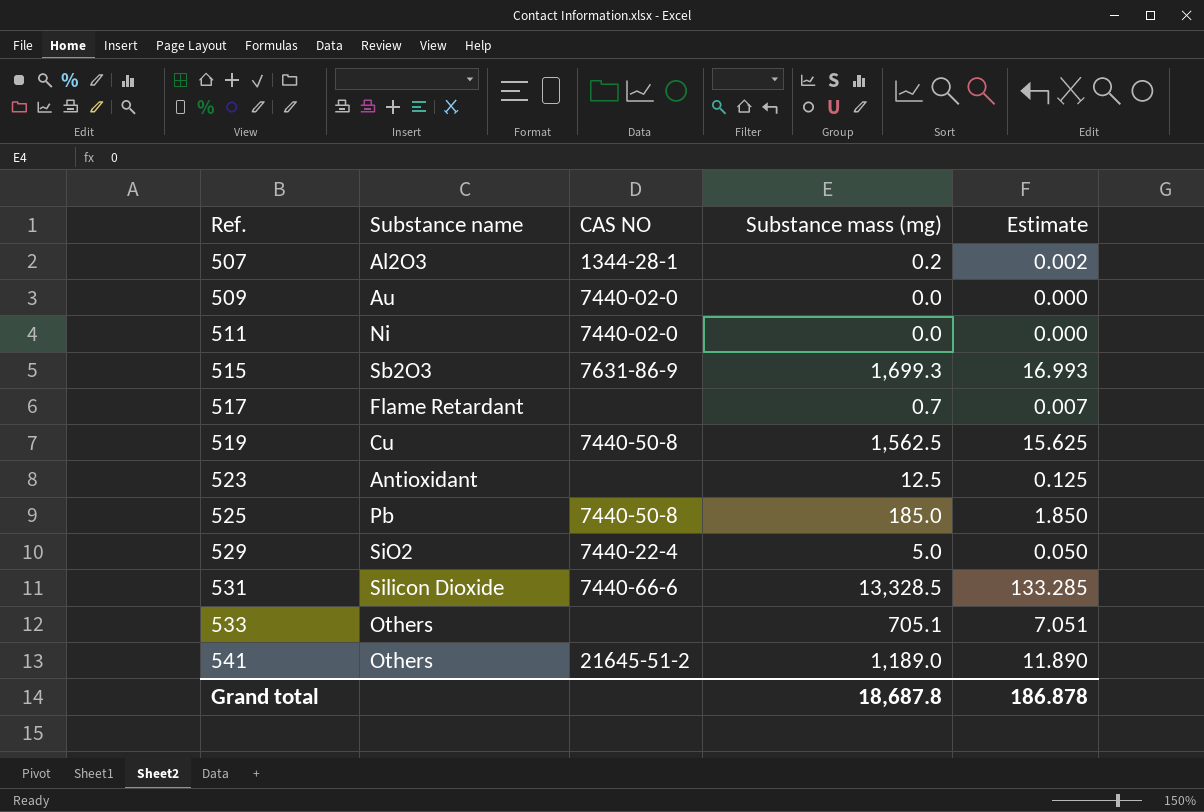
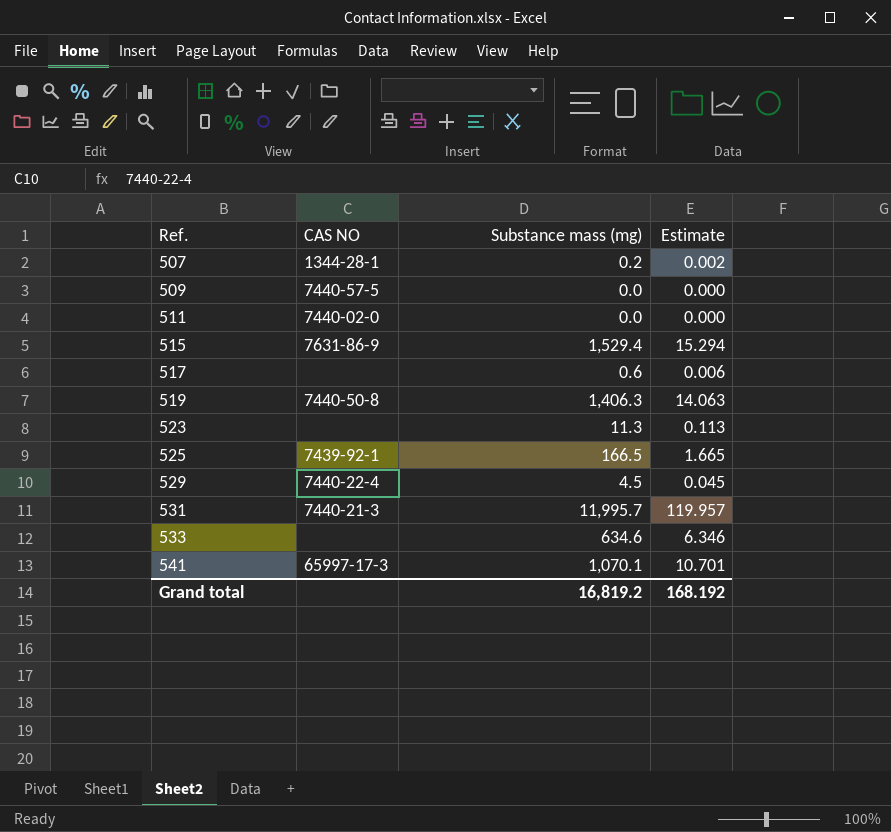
column Substance name | position: 2 -> none
509 | CAS NO: 7440-02-0 -> 7440-57-5
515 | Substance mass (mg): 1,699.3 -> 1,529.4
515 | Estimate: 16.993 -> 15.294
517 | Substance mass (mg): 0.7 -> 0.6
517 | Estimate: 0.007 -> 0.006
519 | Substance mass (mg): 1,562.5 -> 1,406.3
519 | Estimate: 15.625 -> 14.063
523 | Substance mass (mg): 12.5 -> 11.3
523 | Estimate: 0.125 -> 0.113
525 | CAS NO: 7440-50-8 -> 7439-92-1
525 | Substance mass (mg): 185.0 -> 166.5
525 | Estimate: 1.850 -> 1.665
529 | Substance mass (mg): 5.0 -> 4.5
529 | Estimate: 0.050 -> 0.045
531 | CAS NO: 7440-66-6 -> 7440-21-3
531 | Substance mass (mg): 13,328.5 -> 11,995.7
531 | Estimate: 133.285 -> 119.957
533 | Substance mass (mg): 705.1 -> 634.6
533 | Estimate: 7.051 -> 6.346
541 | CAS NO: 21645-51-2 -> 65997-17-3
541 | Substance mass (mg): 1,189.0 -> 1,070.1
541 | Estimate: 11.890 -> 10.701
Grand total | Substance mass (mg): 18,687.8 -> 16,819.2
Grand total | Estimate: 186.878 -> 168.192

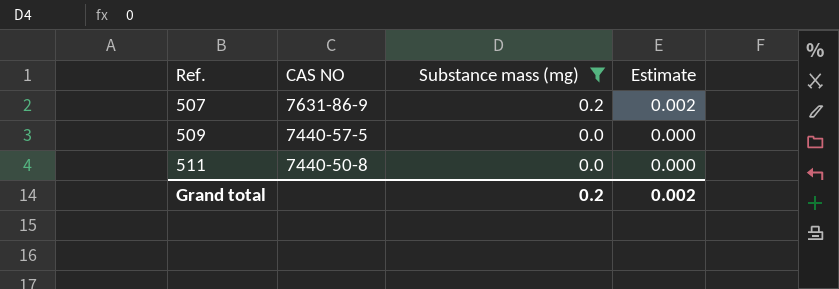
filter: none -> Substance mass (mg) <= 0.2
507 | CAS NO: 1344-28-1 -> 7631-86-9
511 | CAS NO: 7440-02-0 -> 7440-50-8
Grand total | Substance mass (mg): 16,819.2 -> 0.2
Grand total | Estimate: 168.192 -> 0.002

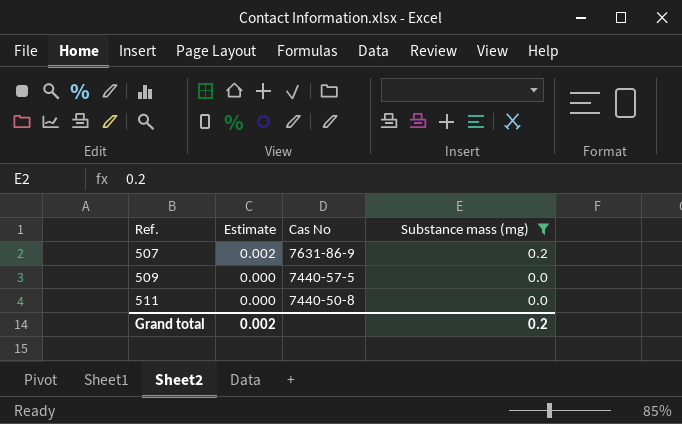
column Estimate | position: 4 -> 2
column name: CAS NO -> Cas No

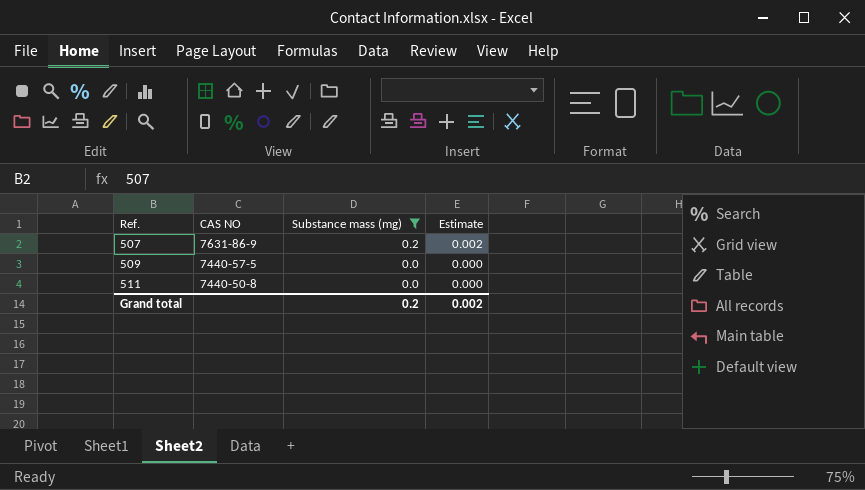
column name: Cas No -> CAS NO
column Estimate | position: 2 -> 4

